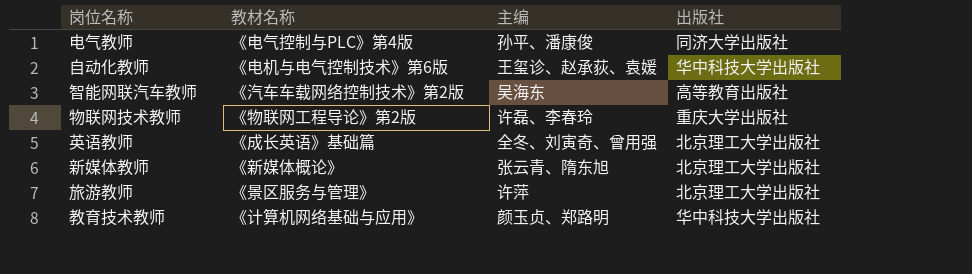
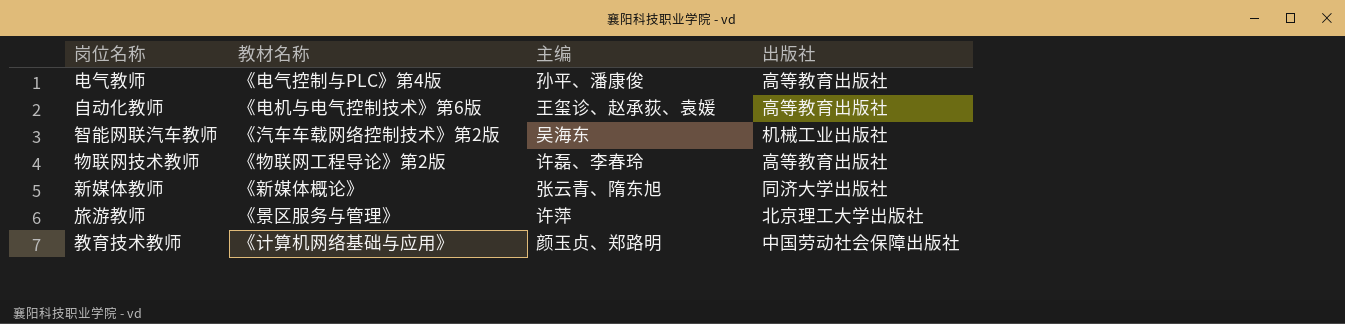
row 英语教师: 《成长英语》基础篇 | 全冬、刘寅奇、曾用强 | 北京理工大学出版社 -> none
电气教师 | 出版社: 同济大学出版社 -> 高等教育出版社
自动化教师 | 出版社: 华中科技大学出版社 -> 高等教育出版社
智能网联汽车教师 | 出版社: 高等教育出版社 -> 机械工业出版社
物联网技术教师 | 出版社: 重庆大学出版社 -> 高等教育出版社
新媒体教师 | 出版社: 北京理工大学出版社 -> 同济大学出版社
教育技术教师 | 出版社: 华中科技大学出版社 -> 中国劳动社会保障出版社

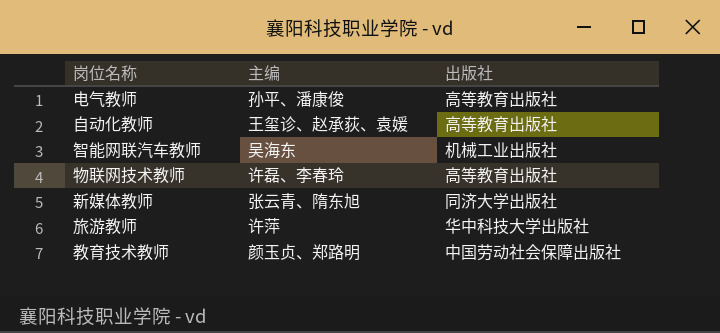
column 教材名称 | position: 2 -> none
旅游教师 | 出版社: 北京理工大学出版社 -> 华中科技大学出版社

